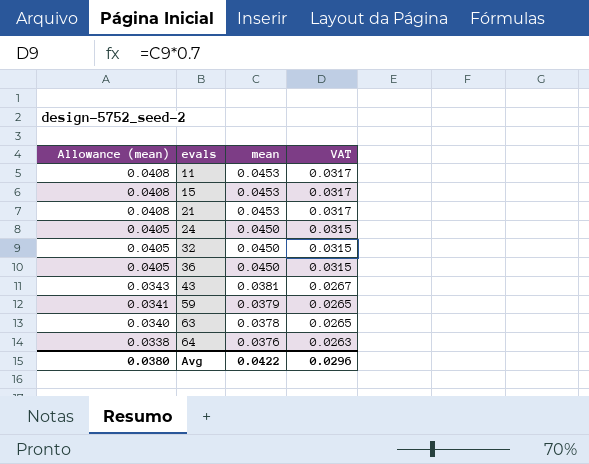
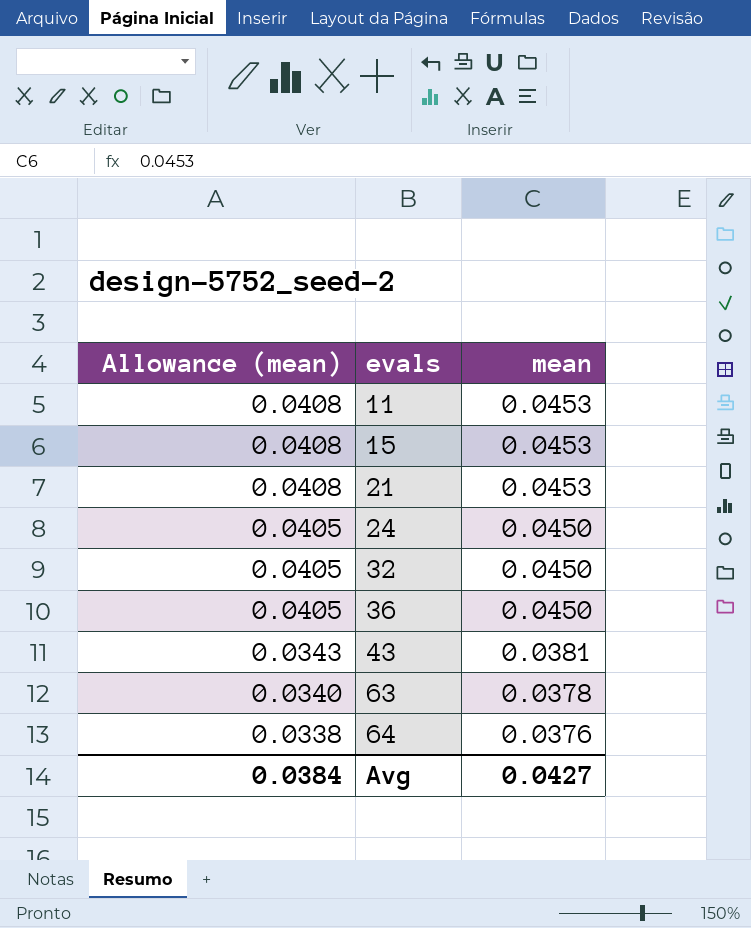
column VAT | formula: [mean] * 0.7 -> none
row 59: 0.0341 | 0.0379 | 0.0265 -> none
Avg | Allowance (mean): 0.0380 -> 0.0384
Avg | mean: 0.0422 -> 0.0427

